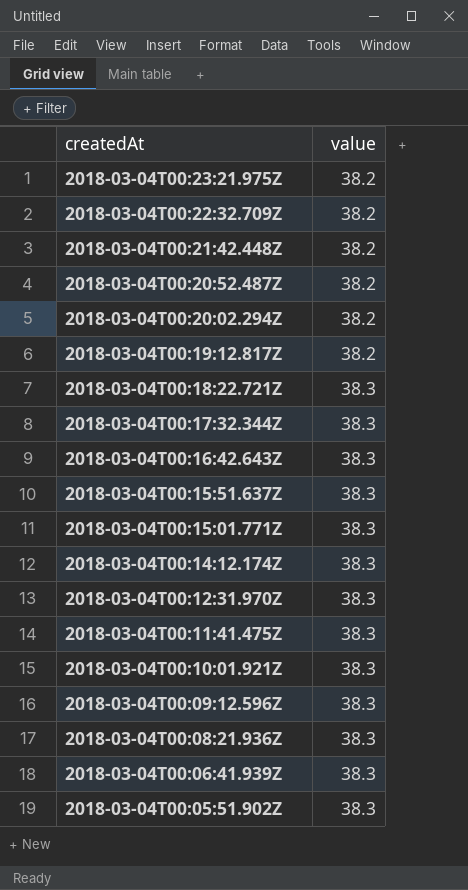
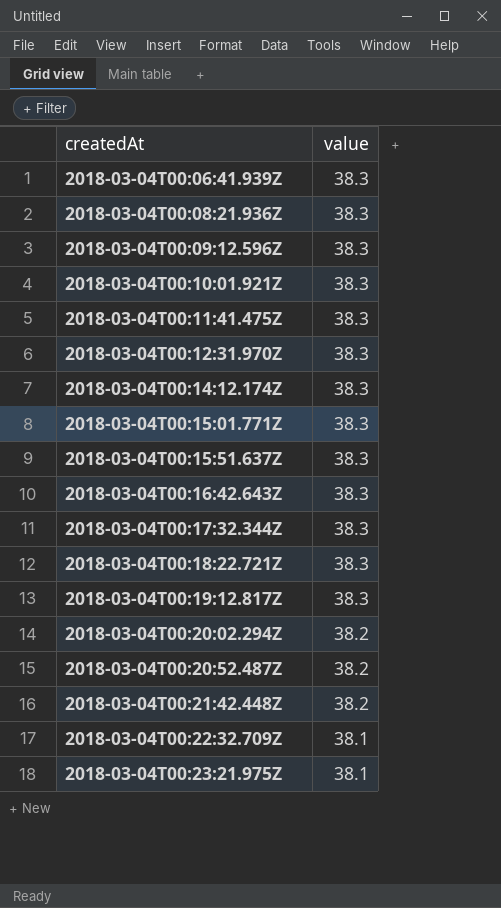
row order: createdAt descending -> createdAt ascending
row 2018-03-04T00:05:51.902Z: 38.3 -> none
2018-03-04T00:19:12.817Z | value: 38.2 -> 38.3
2018-03-04T00:22:32.709Z | value: 38.2 -> 38.1
2018-03-04T00:23:21.975Z | value: 38.2 -> 38.1

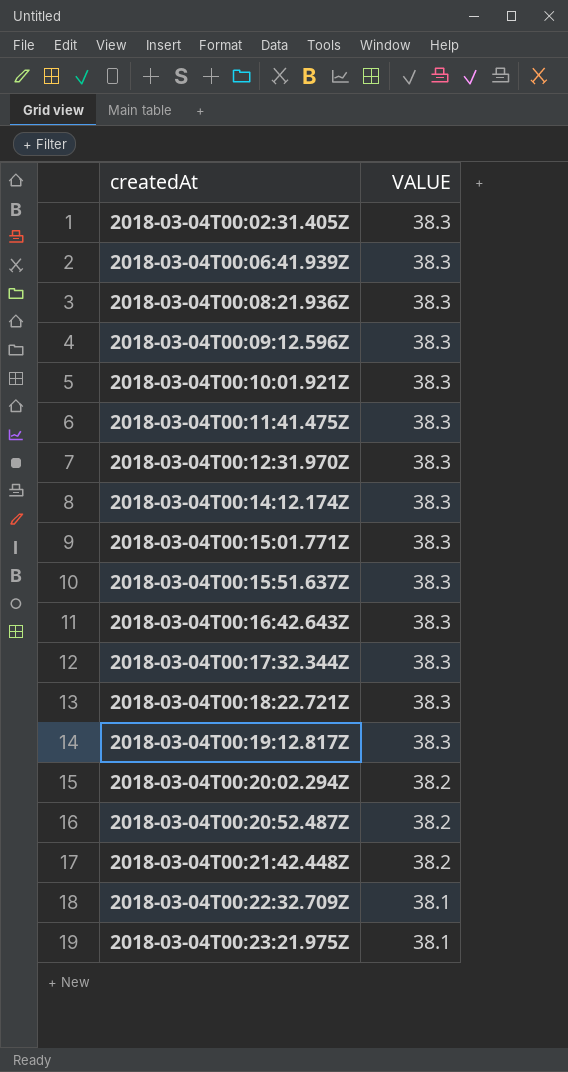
column name: value -> VALUE
row 2018-03-04T00:02:31.405Z: none -> 38.3

